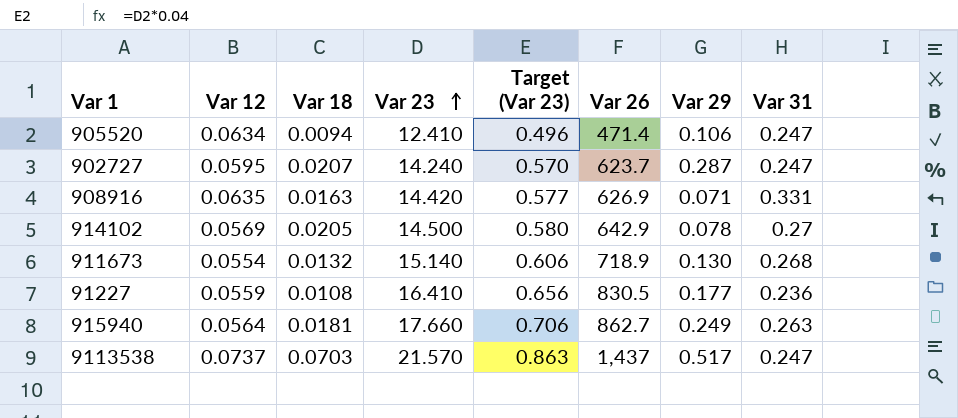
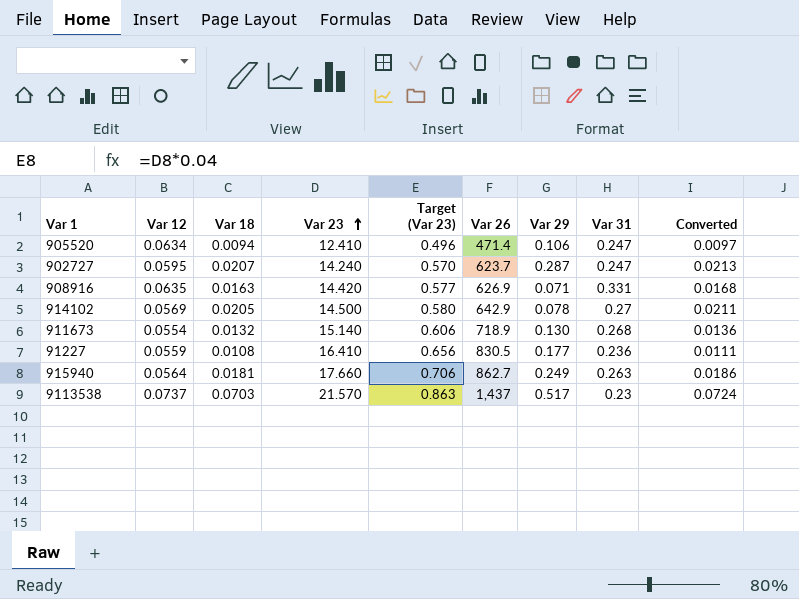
column Converted | formula: none -> [Var 18] * 1.03
9113538 | Var 31: 0.247 -> 0.23

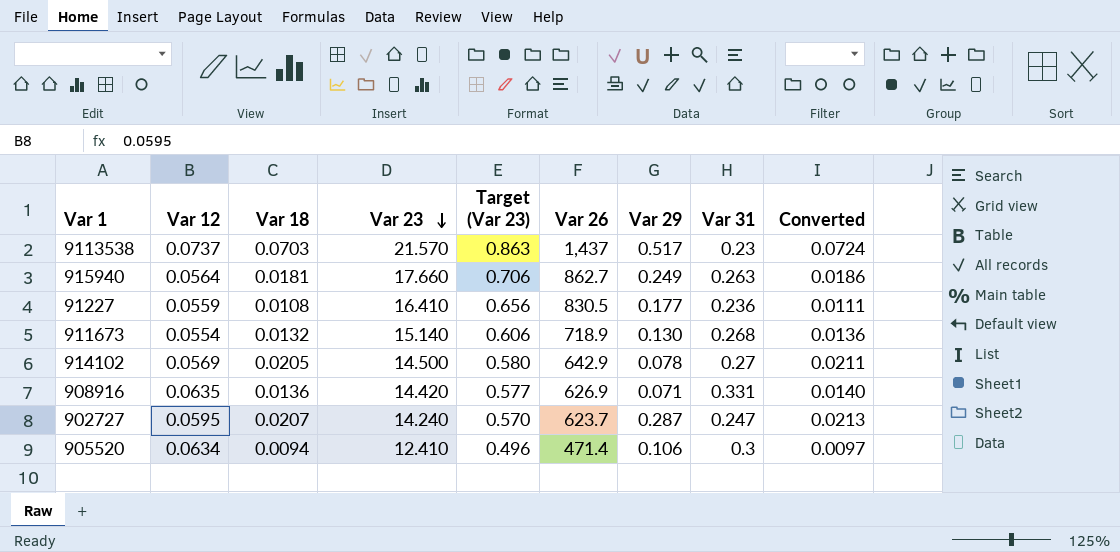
row order: Var 23 ascending -> Var 23 descending
908916 | Var 18: 0.0163 -> 0.0136
908916 | Converted: 0.0168 -> 0.0140
905520 | Var 31: 0.247 -> 0.3

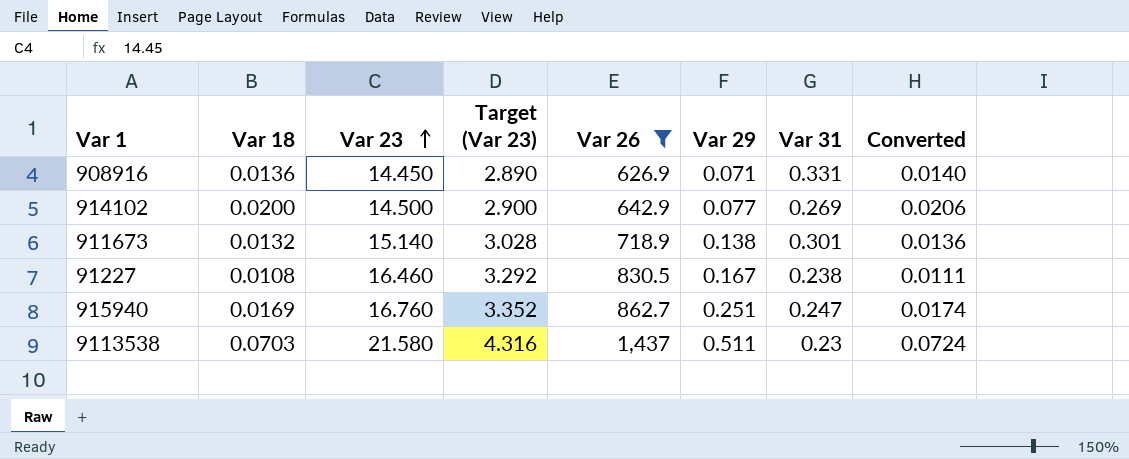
filter: none -> Var 26 >= 626.9
row order: Var 23 descending -> Var 23 ascending
column Var 12 | position: 2 -> none
column Target (Var 23) | formula: [Var 23] * 0.04 -> [Var 23] * 0.2
908916 | Var 23: 14.420 -> 14.450
914102 | Var 18: 0.0205 -> 0.0200
914102 | Var 29: 0.078 -> 0.077
914102 | Var 31: 0.27 -> 0.269
914102 | Converted: 0.0211 -> 0.0206
911673 | Var 29: 0.130 -> 0.138
911673 | Var 31: 0.268 -> 0.301
91227 | Var 23: 16.410 -> 16.460
91227 | Var 29: 0.177 -> 0.167
91227 | Var 31: 0.236 -> 0.238
915940 | Var 18: 0.0181 -> 0.0169
915940 | Var 23: 17.660 -> 16.760
915940 | Var 29: 0.249 -> 0.251
915940 | Var 31: 0.263 -> 0.247
915940 | Converted: 0.0186 -> 0.0174
9113538 | Var 23: 21.570 -> 21.580
9113538 | Var 29: 0.517 -> 0.511

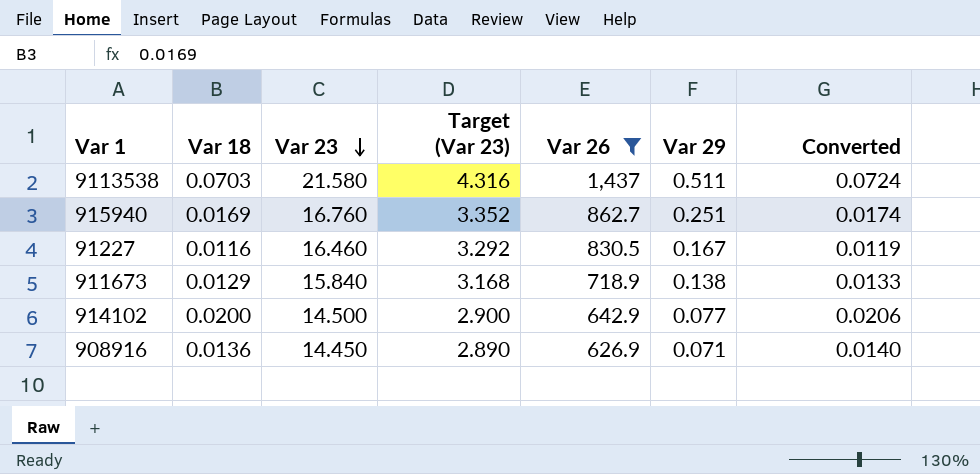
row order: Var 23 ascending -> Var 23 descending
column Var 31 | position: 7 -> none
91227 | Var 18: 0.0108 -> 0.0116
91227 | Converted: 0.0111 -> 0.0119
911673 | Var 18: 0.0132 -> 0.0129
911673 | Var 23: 15.140 -> 15.840
911673 | Target (Var 23): 3.028 -> 3.168
911673 | Converted: 0.0136 -> 0.0133

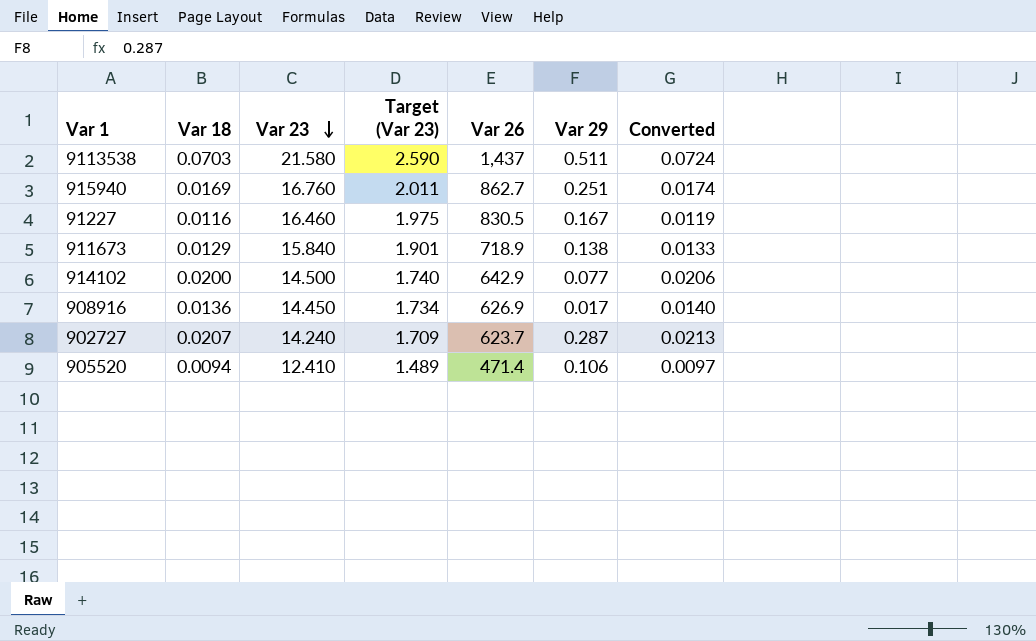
filter: Var 26 >= 626.9 -> none
column Target (Var 23) | formula: [Var 23] * 0.2 -> [Var 23] * 0.12
908916 | Var 29: 0.071 -> 0.017

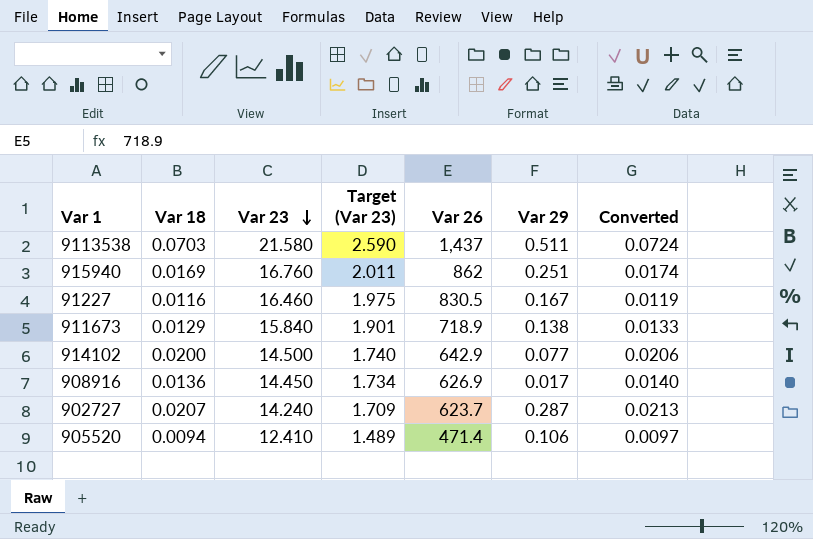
915940 | Var 26: 862.7 -> 862

